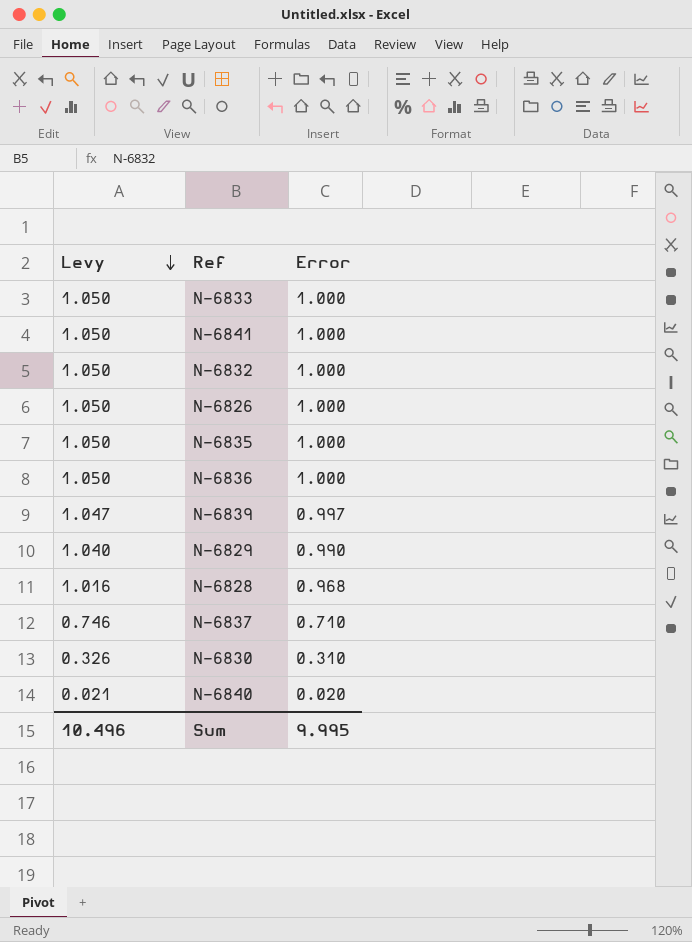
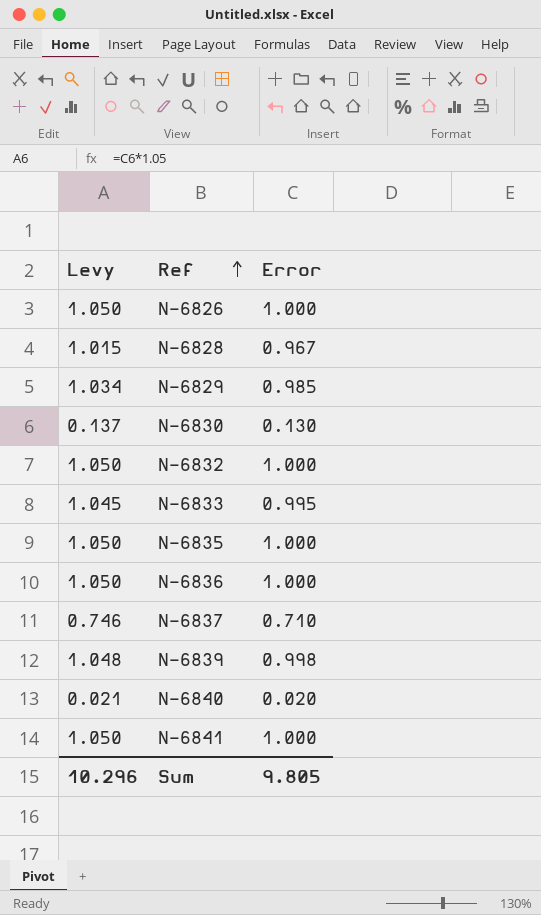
row order: Levy descending -> Ref ascending
N-6828 | Levy: 1.016 -> 1.015
N-6828 | Error: 0.968 -> 0.967
N-6829 | Levy: 1.040 -> 1.034
N-6829 | Error: 0.990 -> 0.985
N-6830 | Levy: 0.326 -> 0.137
N-6830 | Error: 0.310 -> 0.130
N-6833 | Levy: 1.050 -> 1.045
N-6833 | Error: 1.000 -> 0.995
N-6839 | Levy: 1.047 -> 1.048
N-6839 | Error: 0.997 -> 0.998
Sum | Levy: 10.496 -> 10.296
Sum | Error: 9.995 -> 9.805

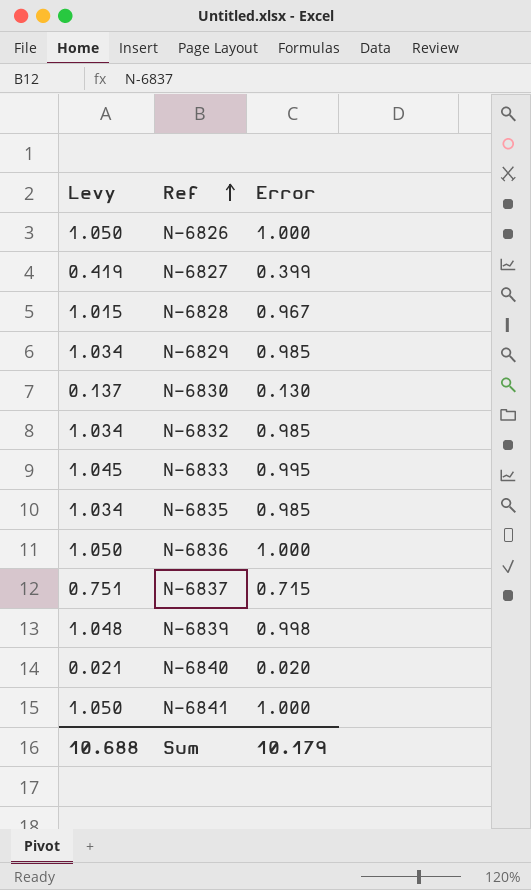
row N-6827: none -> 0.419 | 0.399
N-6832 | Levy: 1.050 -> 1.034
N-6832 | Error: 1.000 -> 0.985
N-6835 | Levy: 1.050 -> 1.034
N-6835 | Error: 1.000 -> 0.985
N-6837 | Levy: 0.746 -> 0.751
N-6837 | Error: 0.710 -> 0.715
Sum | Levy: 10.296 -> 10.688
Sum | Error: 9.805 -> 10.179

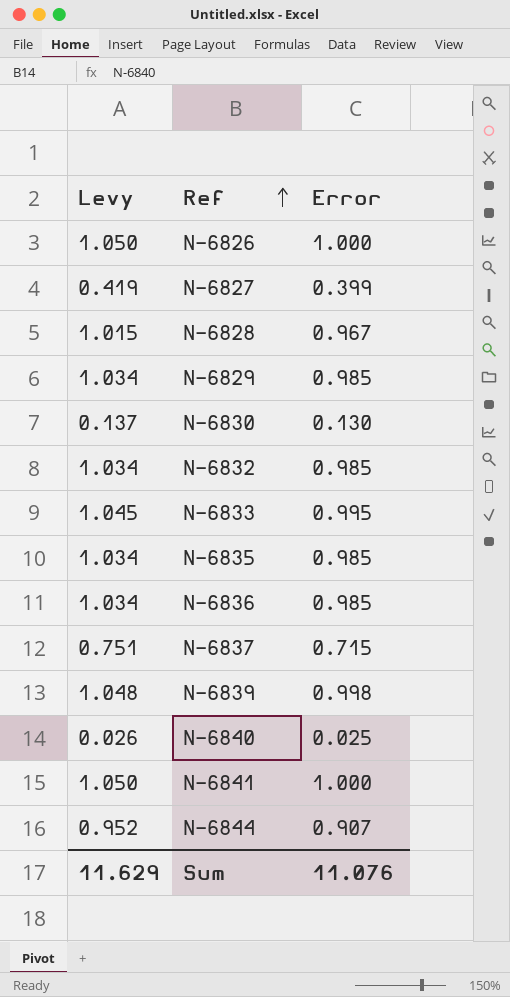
N-6836 | Levy: 1.050 -> 1.034
N-6836 | Error: 1.000 -> 0.985
N-6840 | Levy: 0.021 -> 0.026
N-6840 | Error: 0.020 -> 0.025
row N-6844: none -> 0.952 | 0.907
Sum | Levy: 10.688 -> 11.629
Sum | Error: 10.179 -> 11.076

